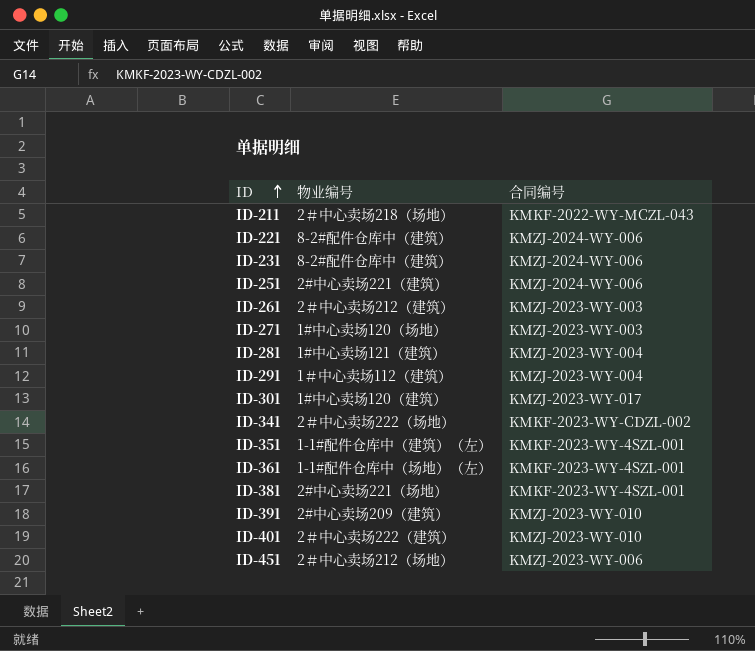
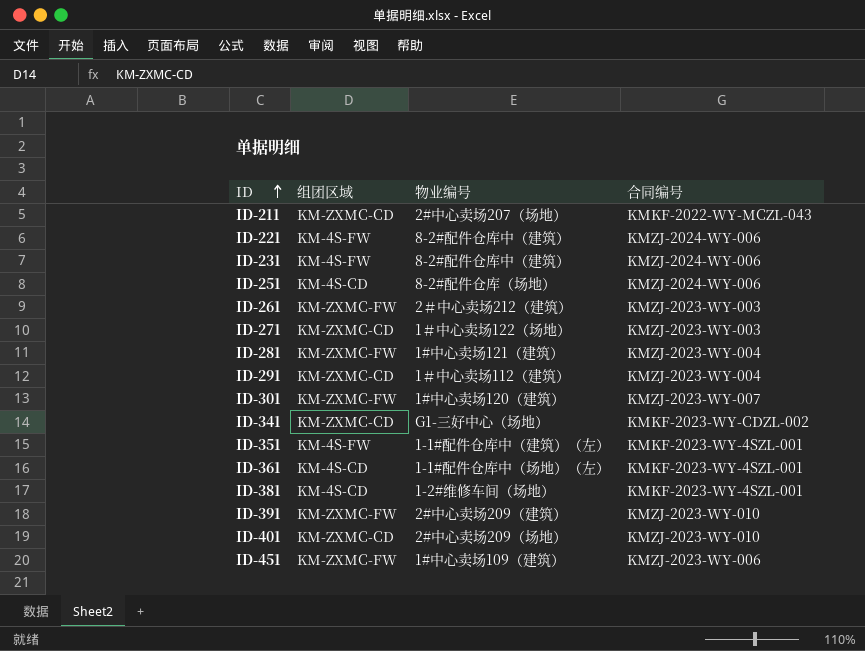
column 组团区域 | position: none -> 2
ID-211 | 物业编号: 2＃中心卖场218（场地） -> 2#中心卖场207（场地）
ID-251 | 物业编号: 2#中心卖场221（建筑） -> 8-2#配件仓库（场地）
ID-271 | 物业编号: 1#中心卖场120（场地） -> 1＃中心卖场122（场地）
ID-301 | 合同编号: KMZJ-2023-WY-017 -> KMZJ-2023-WY-007
ID-341 | 物业编号: 2＃中心卖场222（场地） -> G1-三好中心（场地）
ID-381 | 物业编号: 2#中心卖场221（场地） -> 1-2#维修车间（场地）
ID-401 | 物业编号: 2＃中心卖场222（建筑） -> 2#中心卖场209（场地）
ID-451 | 物业编号: 2＃中心卖场212（场地） -> 1#中心卖场109（建筑）

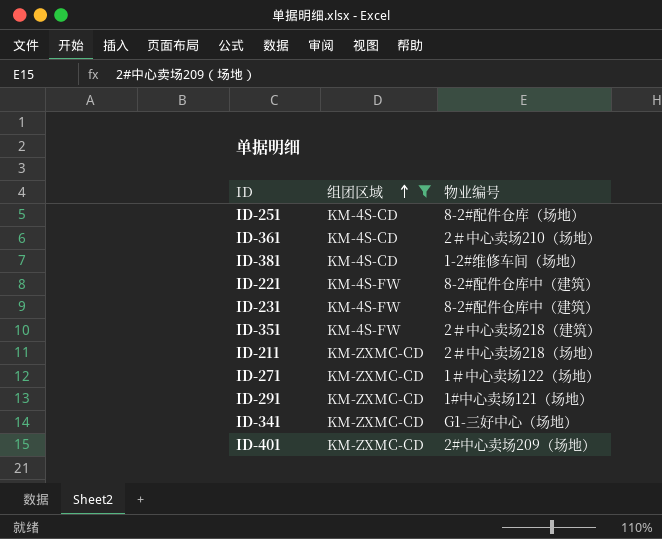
filter: none -> 组团区域 != KM-ZXMC-FW
row order: ID ascending -> 组团区域 ascending
column 合同编号 | position: 4 -> none
ID-361 | 物业编号: 1-1#配件仓库中（场地）（左） -> 2＃中心卖场210（场地）
ID-351 | 物业编号: 1-1#配件仓库中（建筑）（左） -> 2＃中心卖场218（建筑）
ID-211 | 物业编号: 2#中心卖场207（场地） -> 2＃中心卖场218（场地）
ID-291 | 物业编号: 1＃中心卖场112（建筑） -> 1#中心卖场121（场地）

